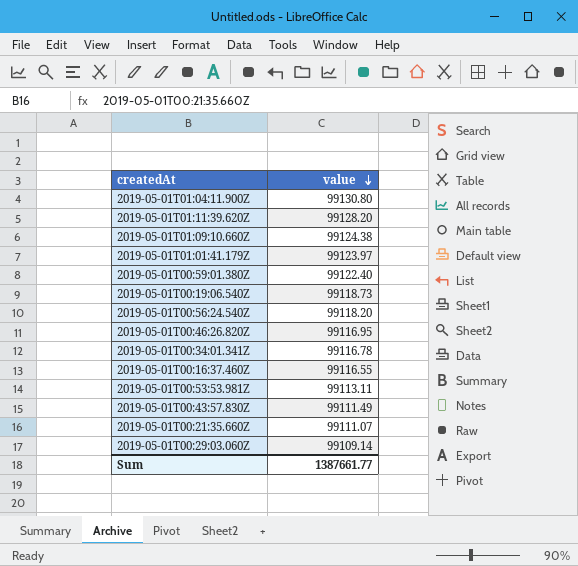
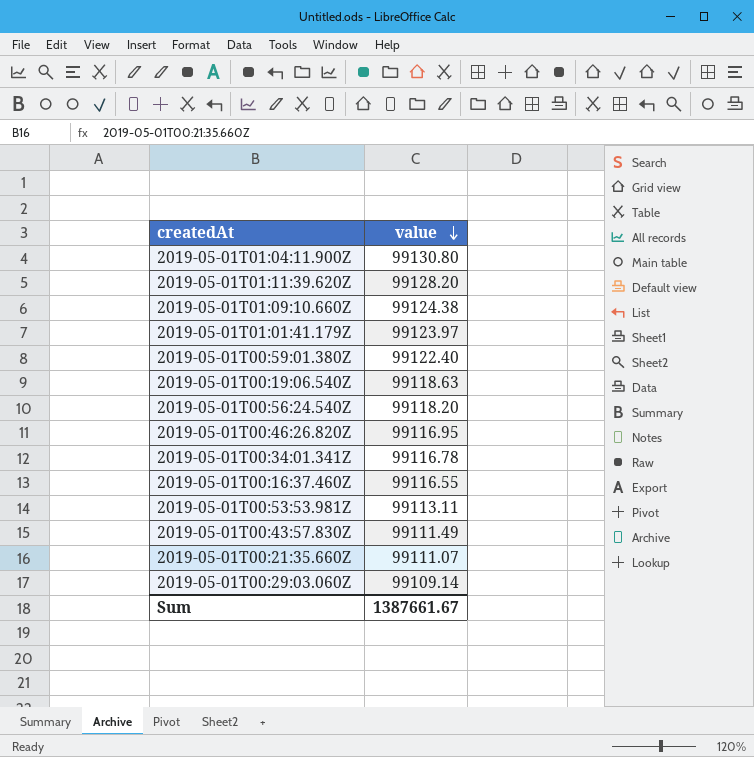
2019-05-01T00:19:06.540Z | value: 99118.73 -> 99118.63
Sum | value: 1387661.77 -> 1387661.67

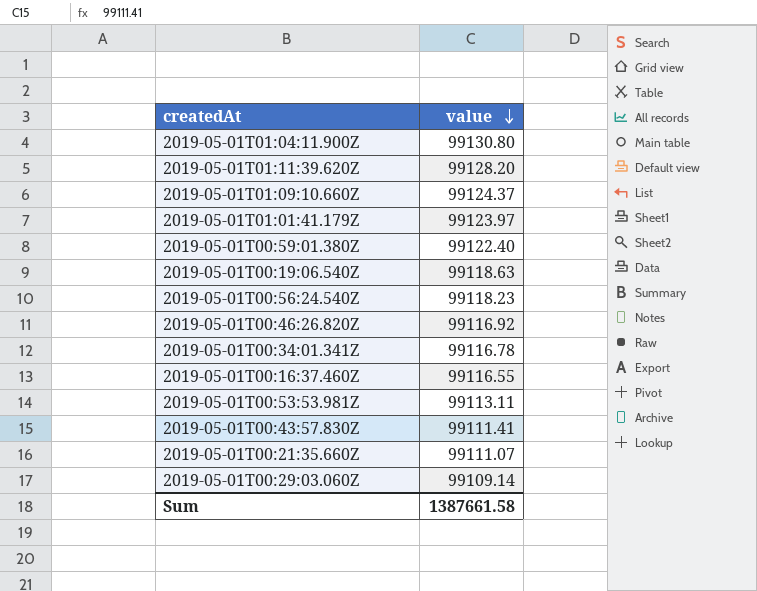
2019-05-01T01:09:10.660Z | value: 99124.38 -> 99124.37
2019-05-01T00:56:24.540Z | value: 99118.20 -> 99118.23
2019-05-01T00:46:26.820Z | value: 99116.95 -> 99116.92
2019-05-01T00:43:57.830Z | value: 99111.49 -> 99111.41
Sum | value: 1387661.67 -> 1387661.58

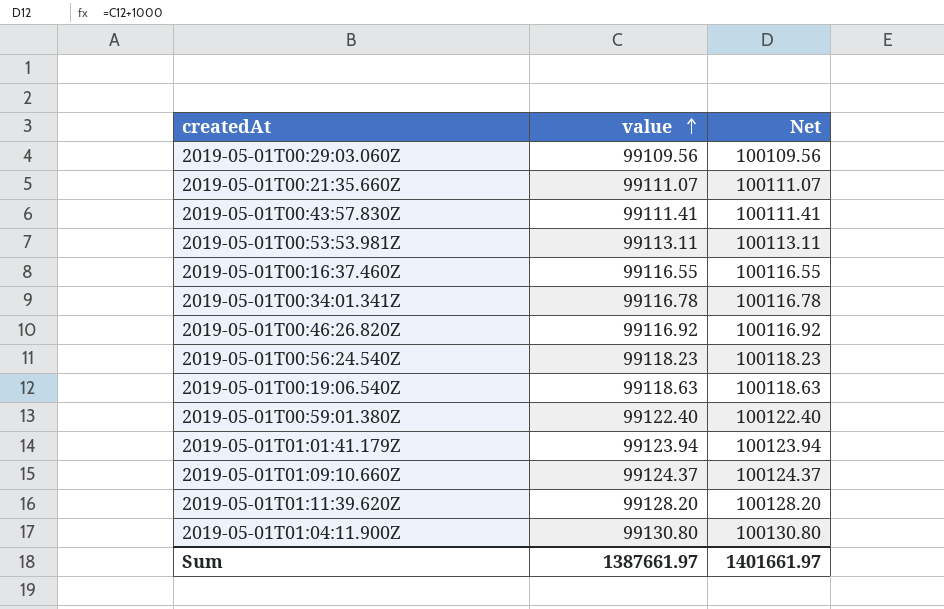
row order: value descending -> value ascending
column Net | formula: none -> [value] + 1000
2019-05-01T00:29:03.060Z | value: 99109.14 -> 99109.56
2019-05-01T01:01:41.179Z | value: 99123.97 -> 99123.94
Sum | value: 1387661.58 -> 1387661.97

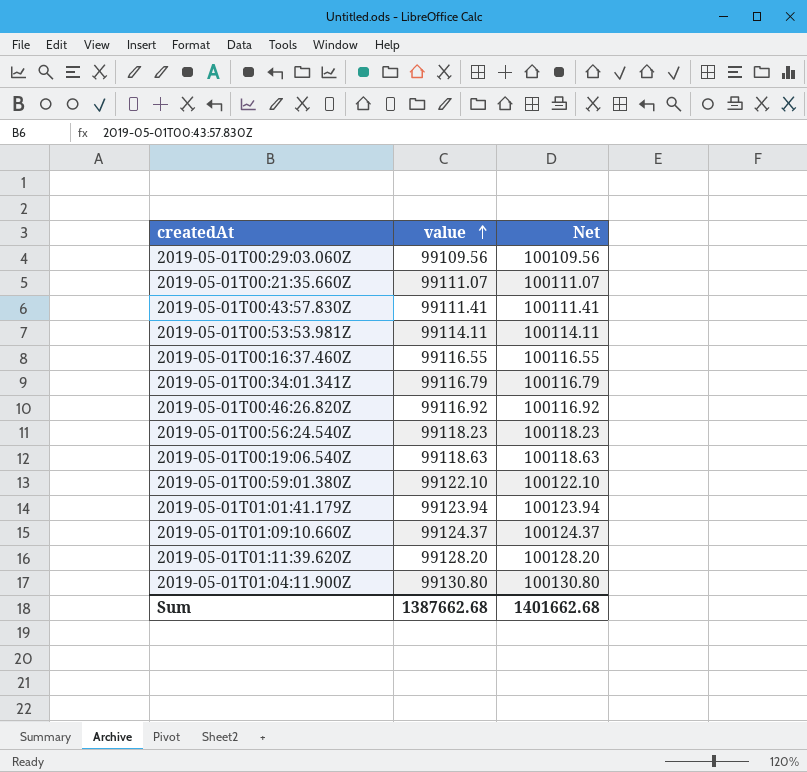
2019-05-01T00:53:53.981Z | value: 99113.11 -> 99114.11
2019-05-01T00:53:53.981Z | Net: 100113.11 -> 100114.11
2019-05-01T00:34:01.341Z | value: 99116.78 -> 99116.79
2019-05-01T00:34:01.341Z | Net: 100116.78 -> 100116.79
2019-05-01T00:59:01.380Z | value: 99122.40 -> 99122.10
2019-05-01T00:59:01.380Z | Net: 100122.40 -> 100122.10
Sum | value: 1387661.97 -> 1387662.68
Sum | Net: 1401661.97 -> 1401662.68

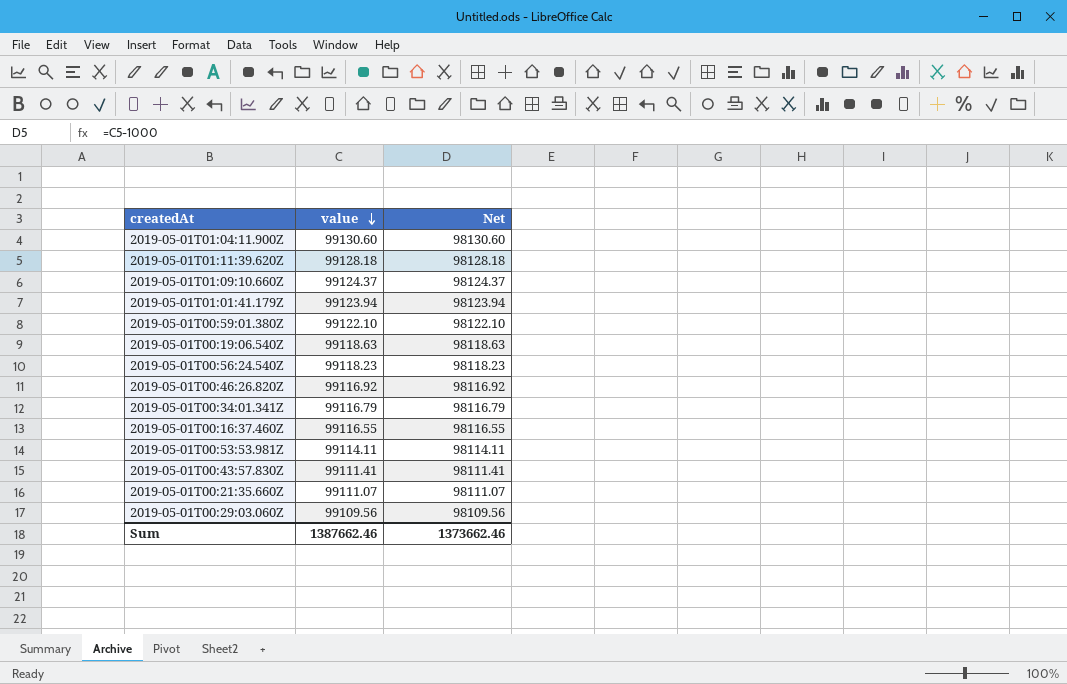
row order: value ascending -> value descending
column Net | formula: [value] + 1000 -> [value] - 1000
2019-05-01T01:04:11.900Z | value: 99130.80 -> 99130.60
2019-05-01T01:11:39.620Z | value: 99128.20 -> 99128.18
Sum | value: 1387662.68 -> 1387662.46
Sum | Net: 1401662.68 -> 1373662.46

